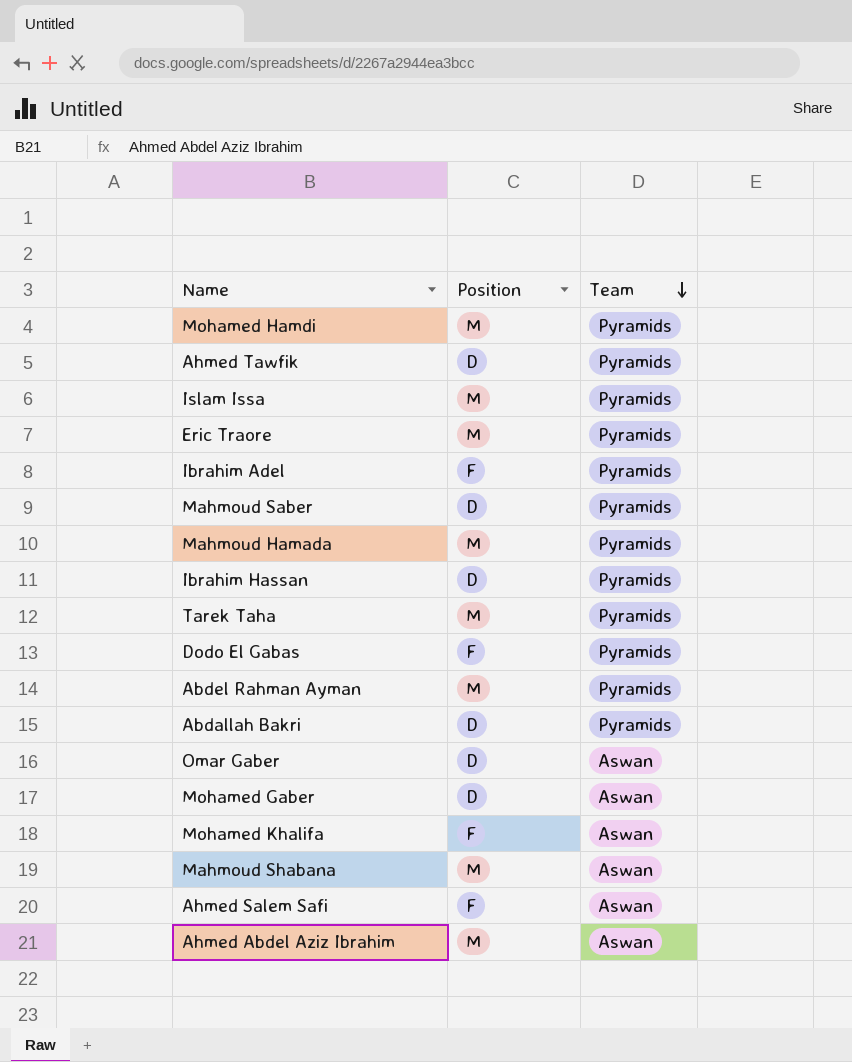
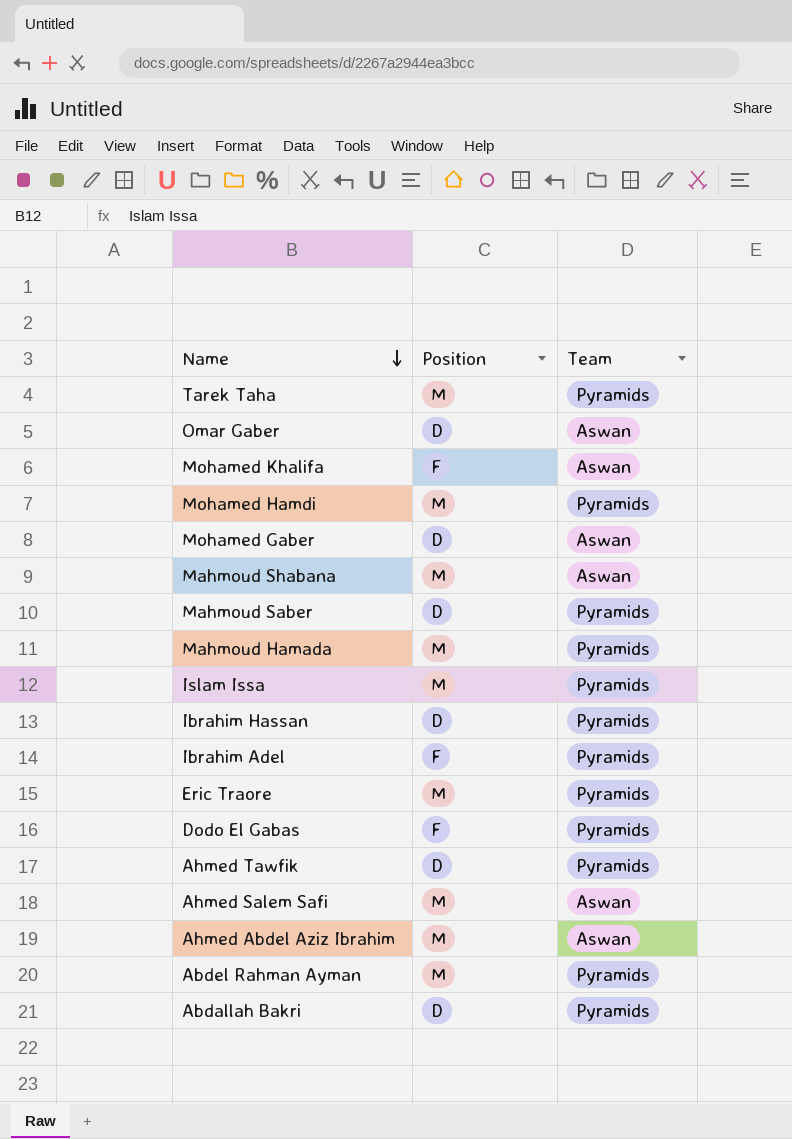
row order: Team descending -> Name descending
Ahmed Salem Safi | Position: F -> M

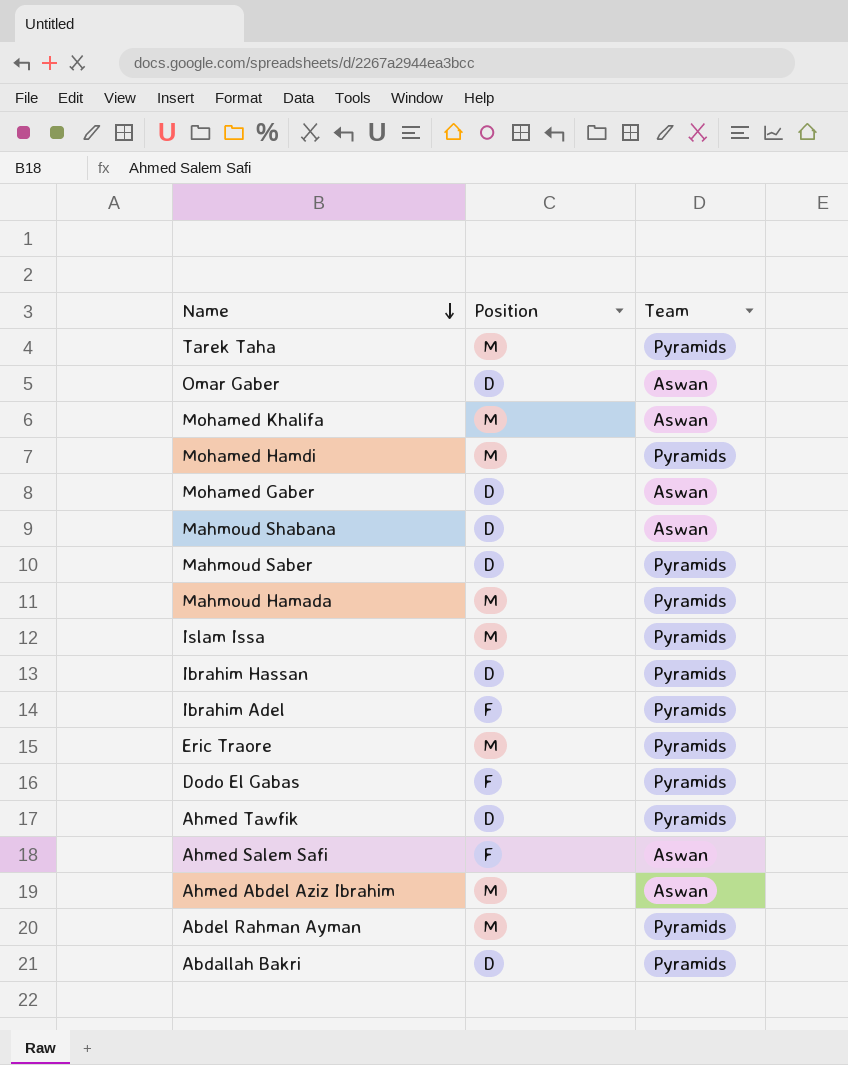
Mohamed Khalifa | Position: F -> M
Mahmoud Shabana | Position: M -> D
Ahmed Salem Safi | Position: M -> F

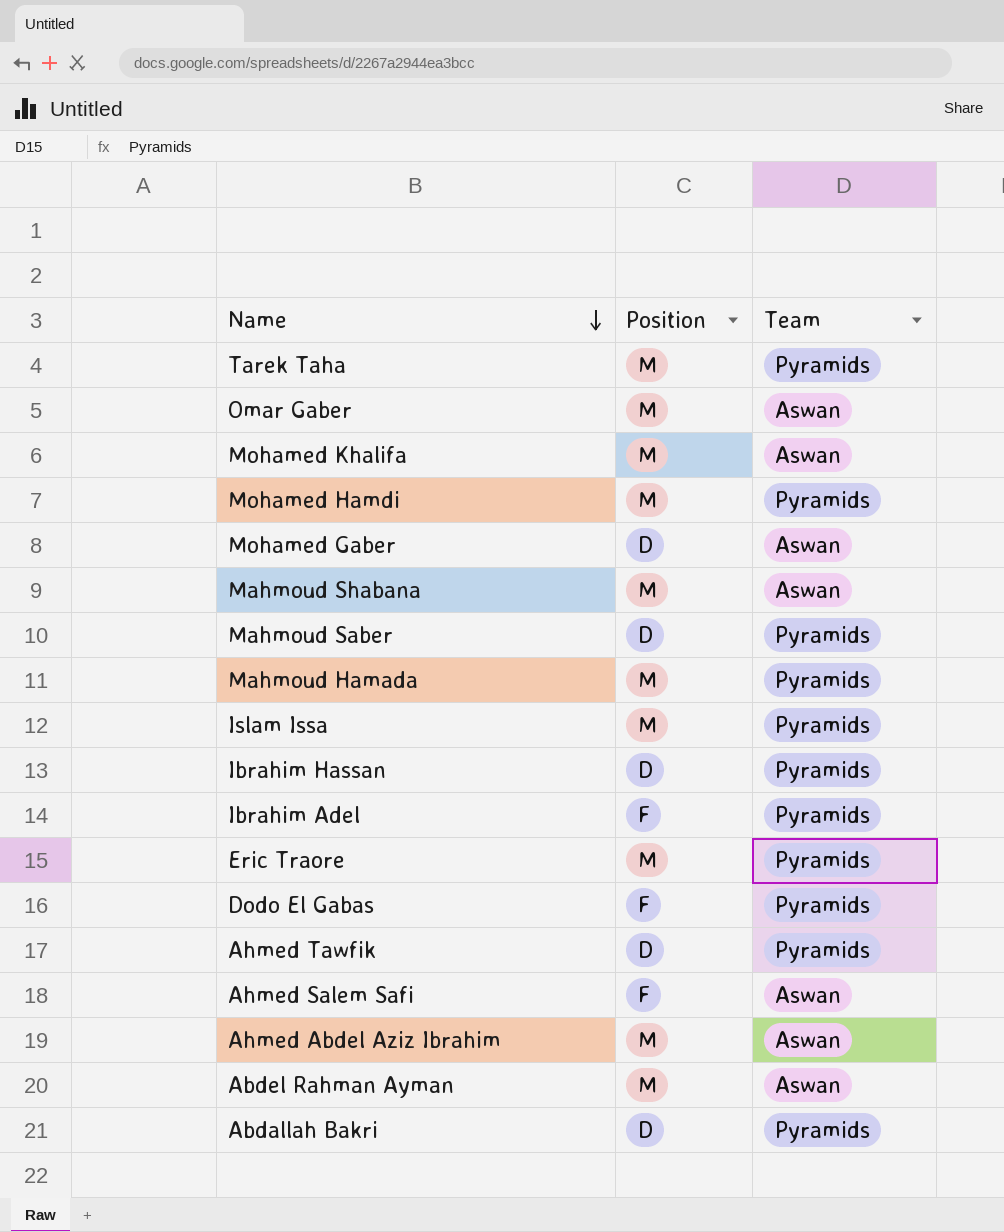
Omar Gaber | Position: D -> M
Mahmoud Shabana | Position: D -> M
Abdel Rahman Ayman | Team: Pyramids -> Aswan

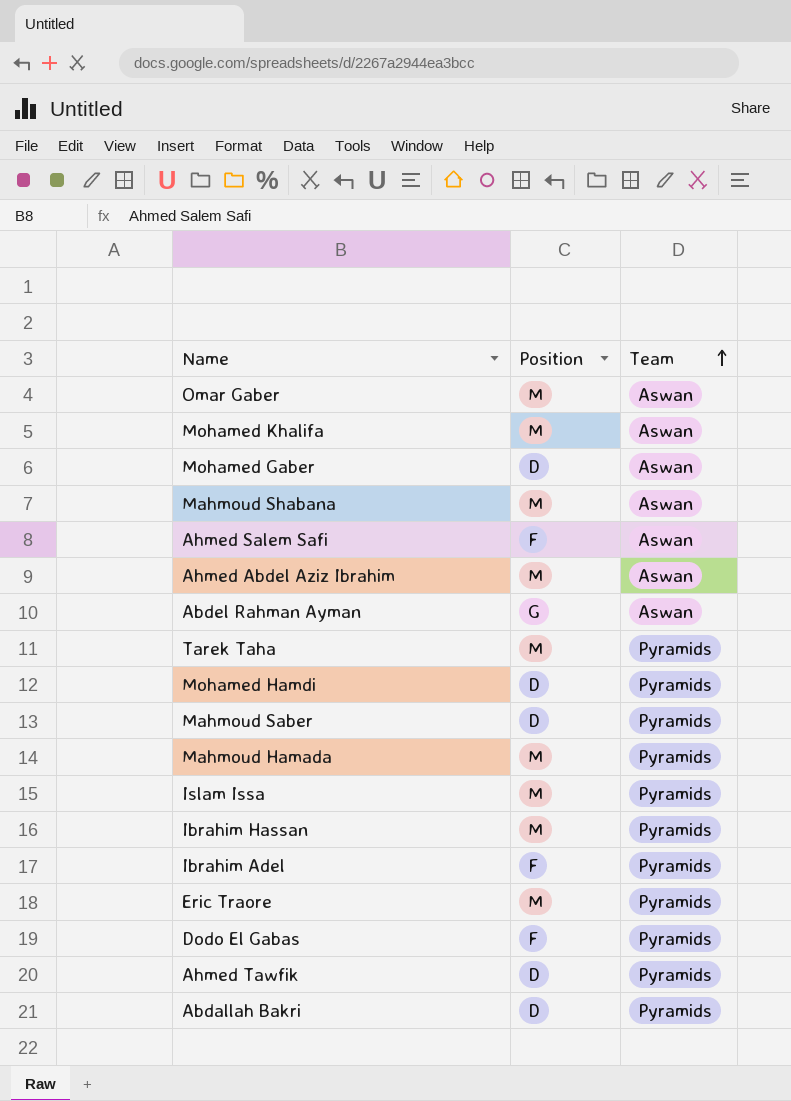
row order: Name descending -> Team ascending
Abdel Rahman Ayman | Position: M -> G
Mohamed Hamdi | Position: M -> D
Ibrahim Hassan | Position: D -> M

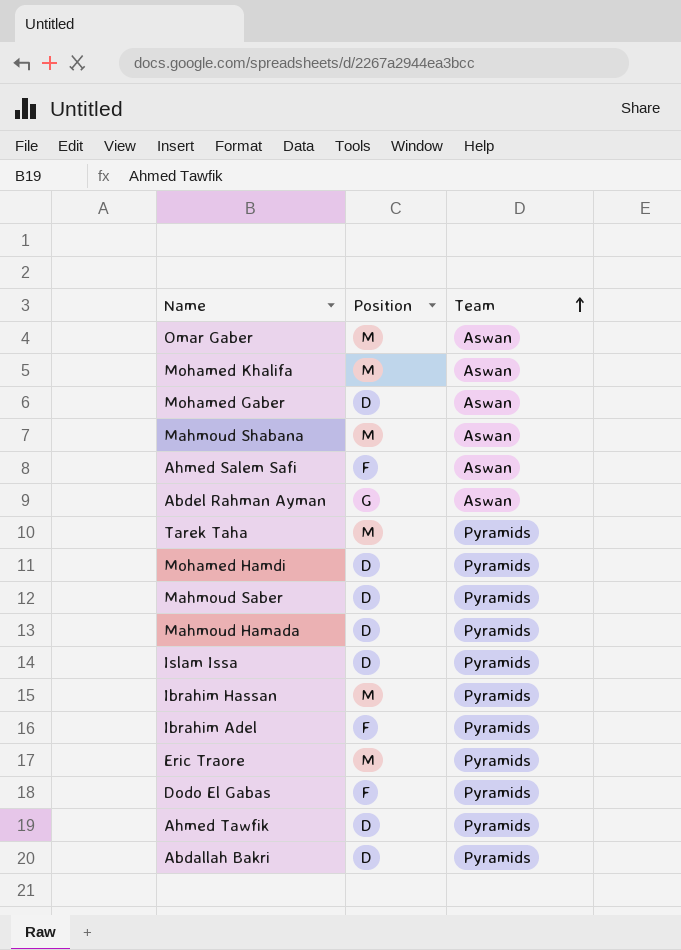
row Ahmed Abdel Aziz Ibrahim: M | Aswan -> none
Mahmoud Hamada | Position: M -> D
Islam Issa | Position: M -> D

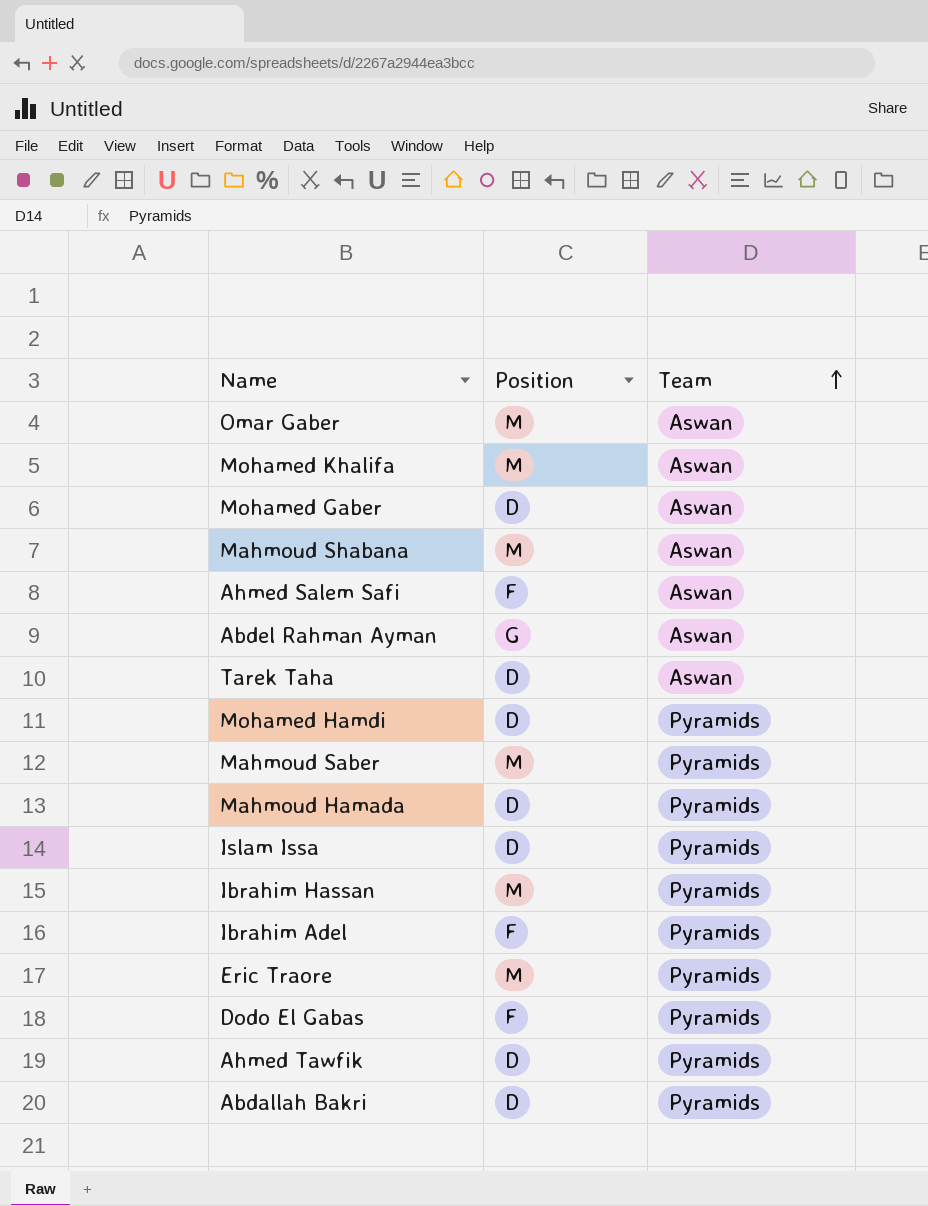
Tarek Taha | Position: M -> D
Tarek Taha | Team: Pyramids -> Aswan
Mahmoud Saber | Position: D -> M

